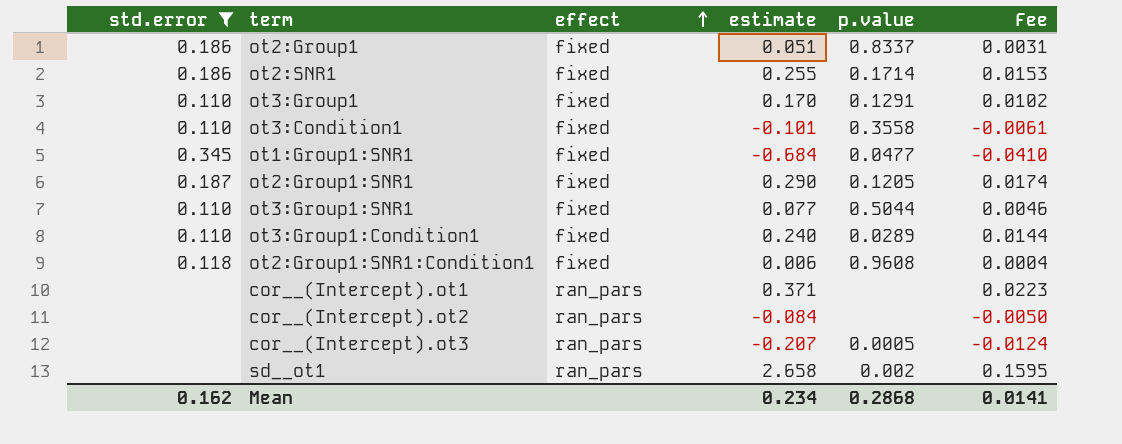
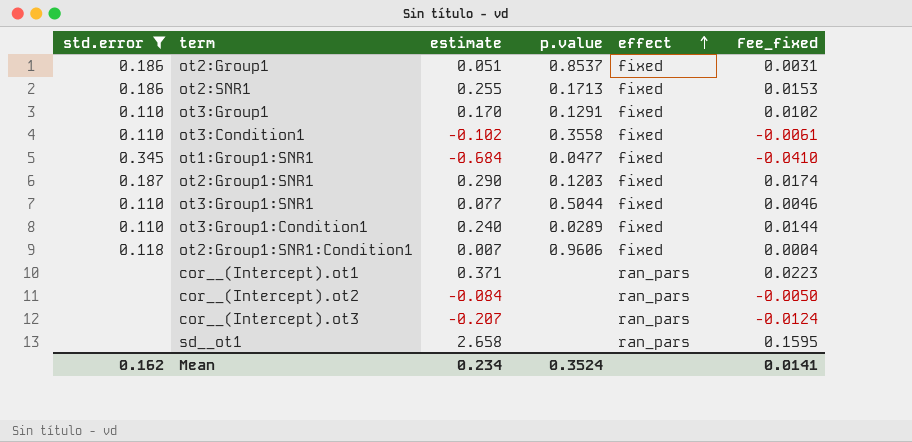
column effect | position: 3 -> 5
column name: Fee -> Fee_fixed
ot2:Group1 | p.value: 0.8337 -> 0.8537
ot2:SNR1 | p.value: 0.1714 -> 0.1713
ot3:Condition1 | estimate: -0.101 -> -0.102
ot2:Group1:SNR1 | p.value: 0.1205 -> 0.1203
ot2:Group1:SNR1:Condition1 | estimate: 0.006 -> 0.007
ot2:Group1:SNR1:Condition1 | p.value: 0.9608 -> 0.9606
cor__(Intercept).ot3 | p.value: 0.0005 -> none
sd__ot1 | p.value: 0.002 -> none
Mean | p.value: 0.2868 -> 0.3524

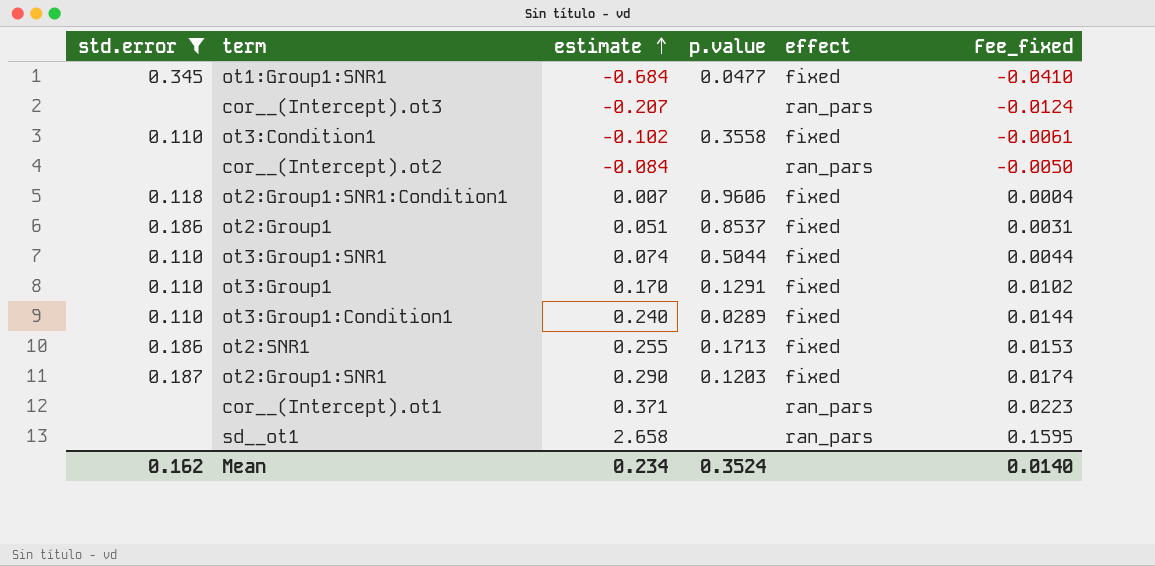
row order: effect ascending -> estimate ascending
ot3:Group1:SNR1 | estimate: 0.077 -> 0.074
ot3:Group1:SNR1 | Fee_fixed: 0.0046 -> 0.0044
Mean | Fee_fixed: 0.0141 -> 0.0140

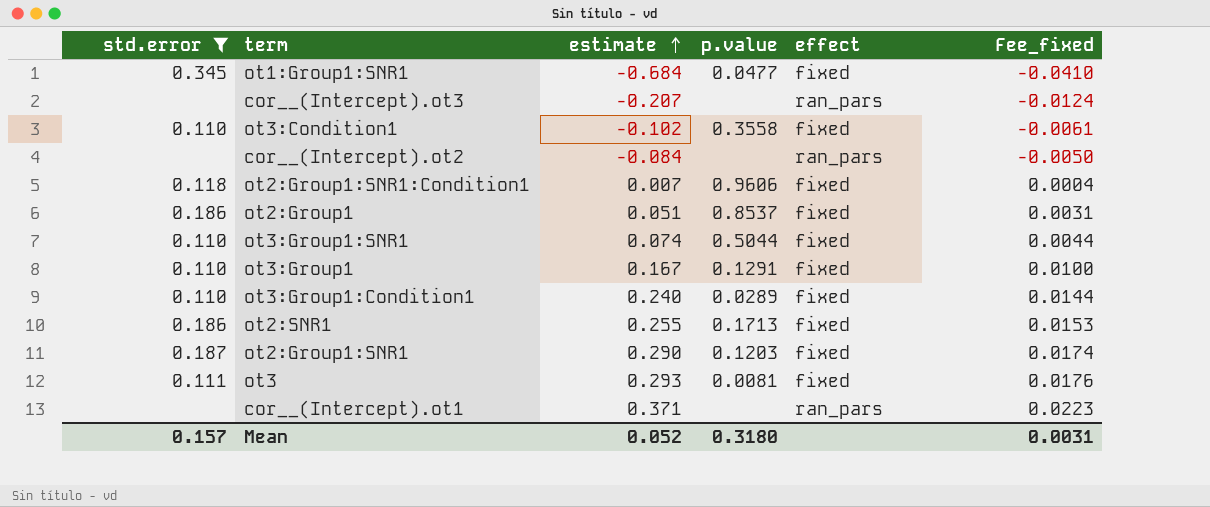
row sd__ot1: none | 2.658 | none | ran_pars | 0.1595 -> none
ot3:Group1 | estimate: 0.170 -> 0.167
ot3:Group1 | Fee_fixed: 0.0102 -> 0.0100
row ot3: none -> 0.111 | 0.293 | 0.0081 | fixed | 0.0176
Mean | std.error: 0.162 -> 0.157
Mean | estimate: 0.234 -> 0.052
Mean | p.value: 0.3524 -> 0.3180
Mean | Fee_fixed: 0.0140 -> 0.0031

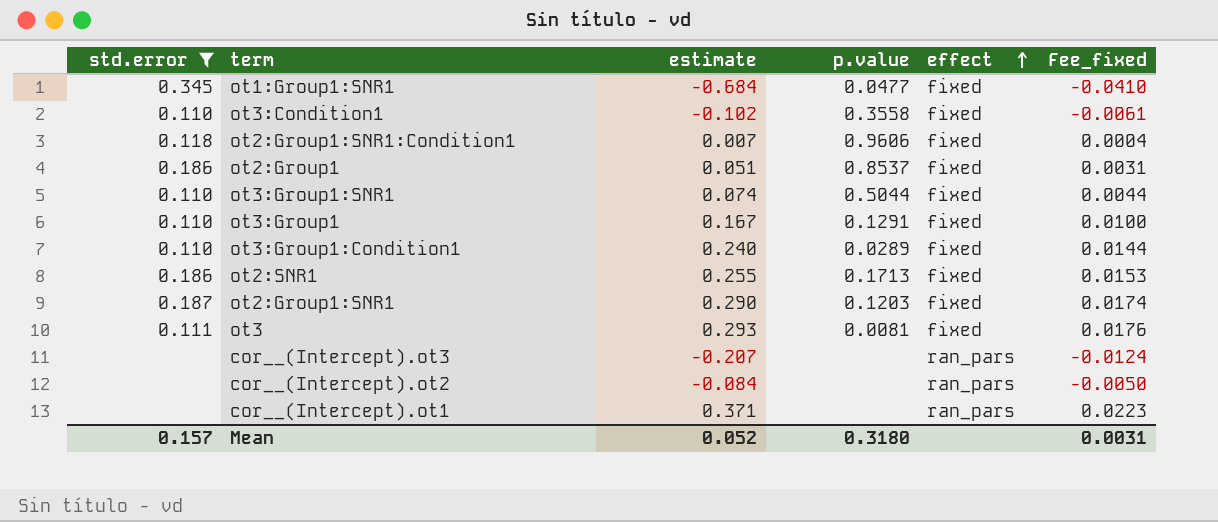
row order: estimate ascending -> effect ascending

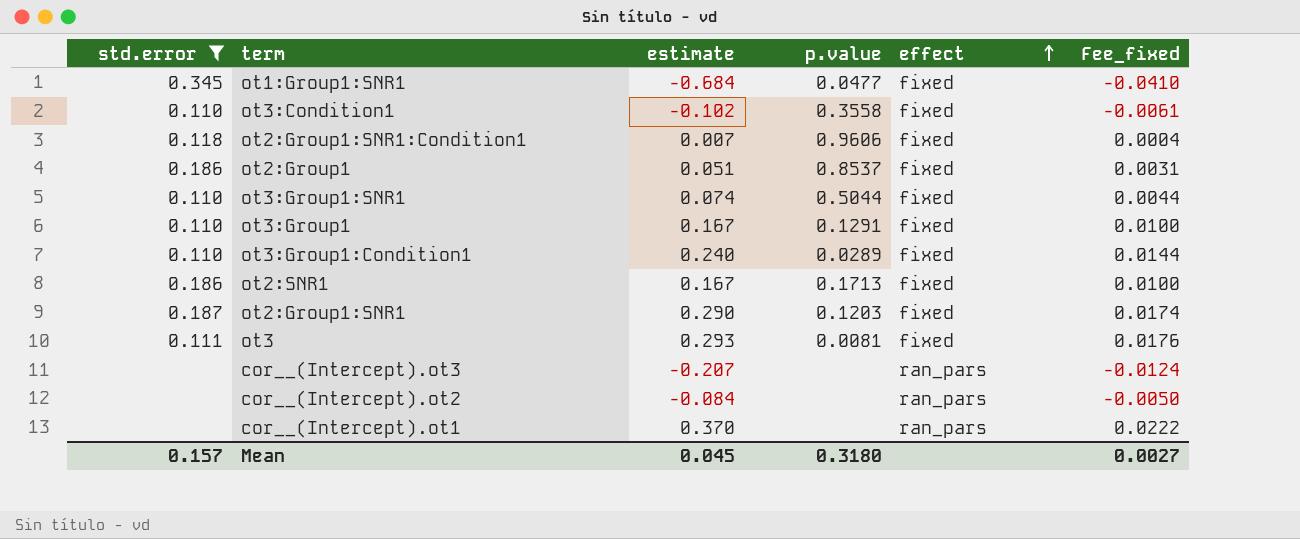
ot2:SNR1 | estimate: 0.255 -> 0.167
ot2:SNR1 | Fee_fixed: 0.0153 -> 0.0100
cor__(Intercept).ot1 | estimate: 0.371 -> 0.370
cor__(Intercept).ot1 | Fee_fixed: 0.0223 -> 0.0222
Mean | estimate: 0.052 -> 0.045
Mean | Fee_fixed: 0.0031 -> 0.0027

